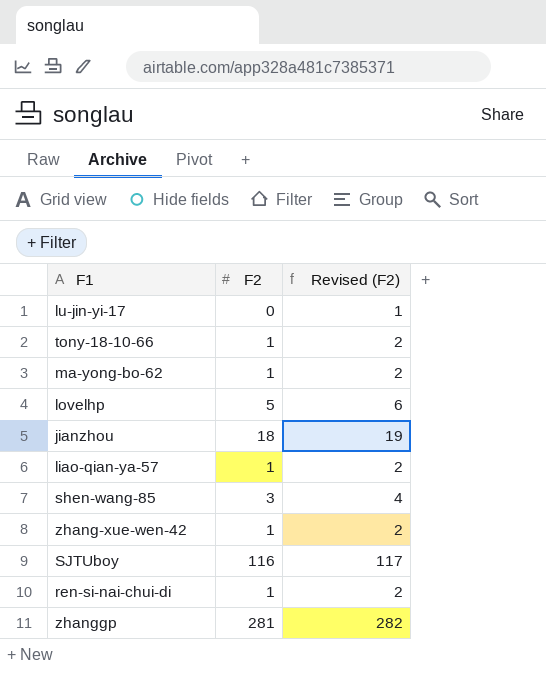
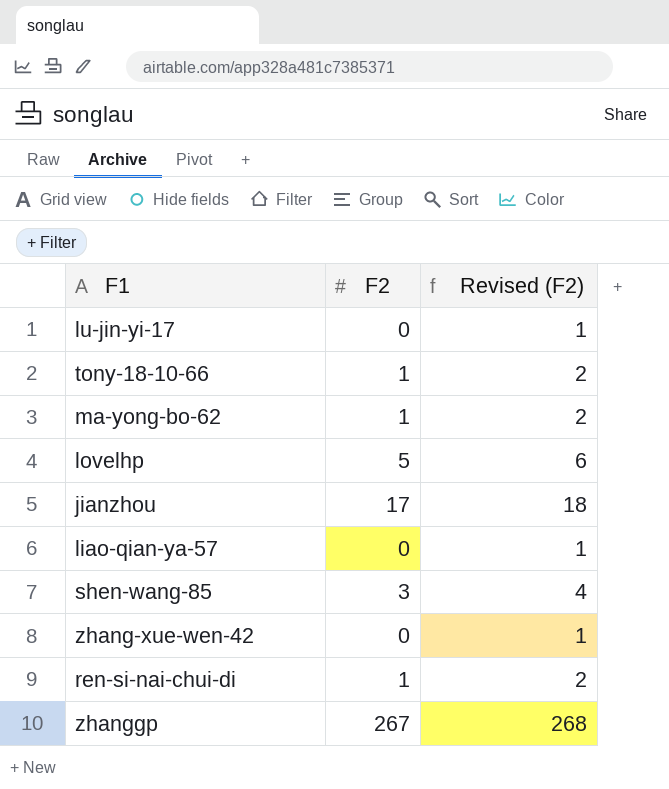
row SJTUboy: 116 | 117 -> none
jianzhou | F2: 18 -> 17
jianzhou | Revised (F2): 19 -> 18
liao-qian-ya-57 | F2: 1 -> 0
liao-qian-ya-57 | Revised (F2): 2 -> 1
zhang-xue-wen-42 | F2: 1 -> 0
zhang-xue-wen-42 | Revised (F2): 2 -> 1
zhanggp | F2: 281 -> 267
zhanggp | Revised (F2): 282 -> 268

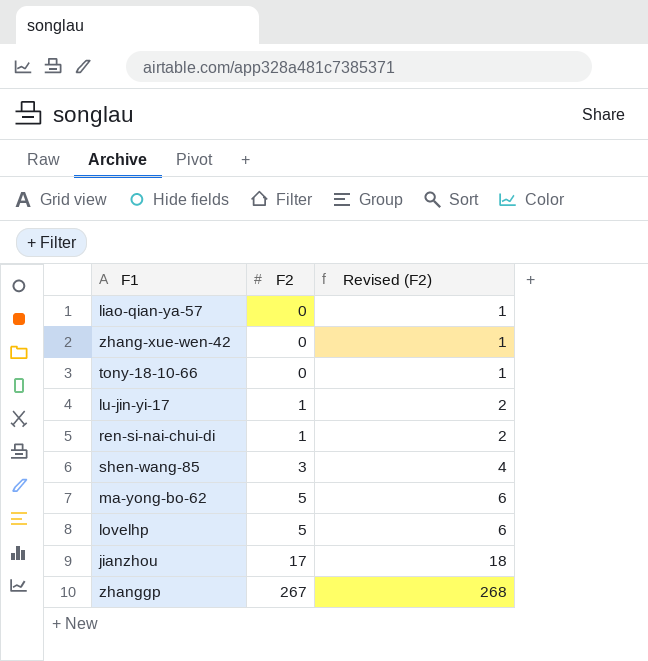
row order: none -> F2 ascending
tony-18-10-66 | F2: 1 -> 0
tony-18-10-66 | Revised (F2): 2 -> 1
lu-jin-yi-17 | F2: 0 -> 1
lu-jin-yi-17 | Revised (F2): 1 -> 2
ma-yong-bo-62 | F2: 1 -> 5
ma-yong-bo-62 | Revised (F2): 2 -> 6

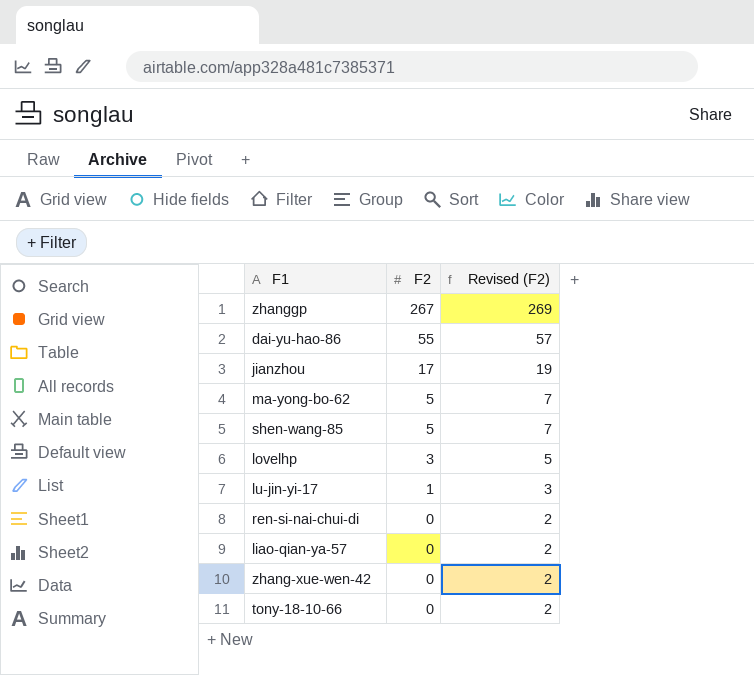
row order: F2 ascending -> F2 descending
column Revised (F2) | formula: [F2] + 1 -> [F2] + 2
row dai-yu-hao-86: none -> 55 | 57
shen-wang-85 | F2: 3 -> 5
lovelhp | F2: 5 -> 3
ren-si-nai-chui-di | F2: 1 -> 0

